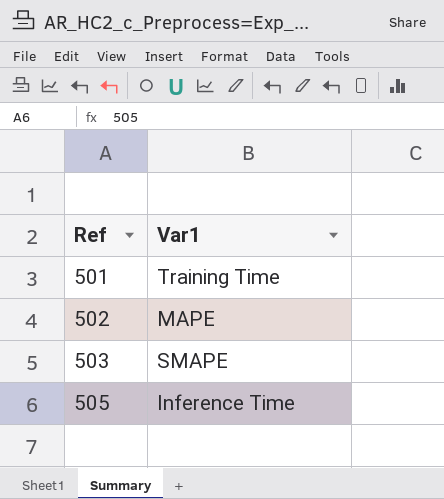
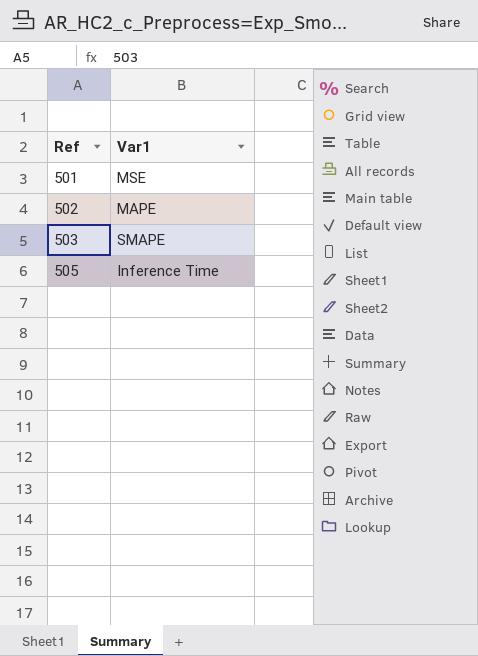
501 | Var1: Training Time -> MSE

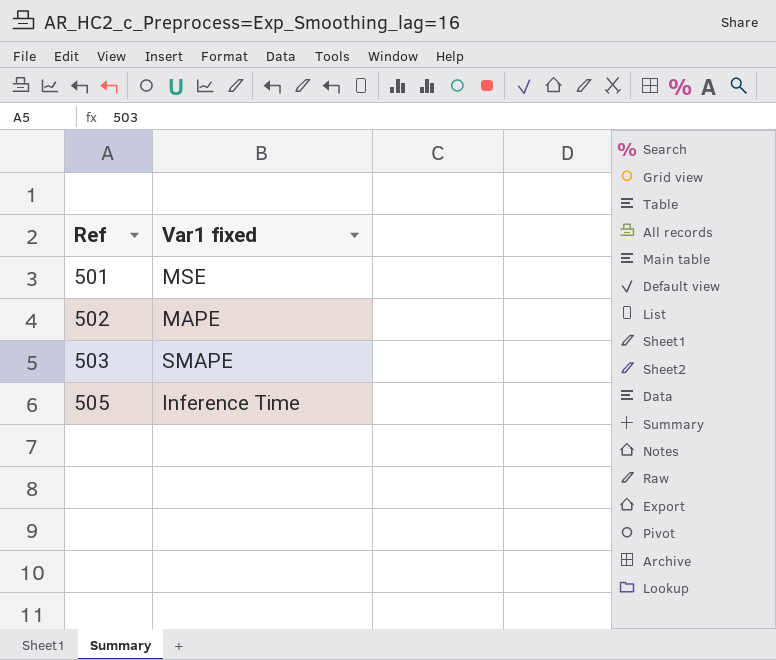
column name: Var1 -> Var1 fixed

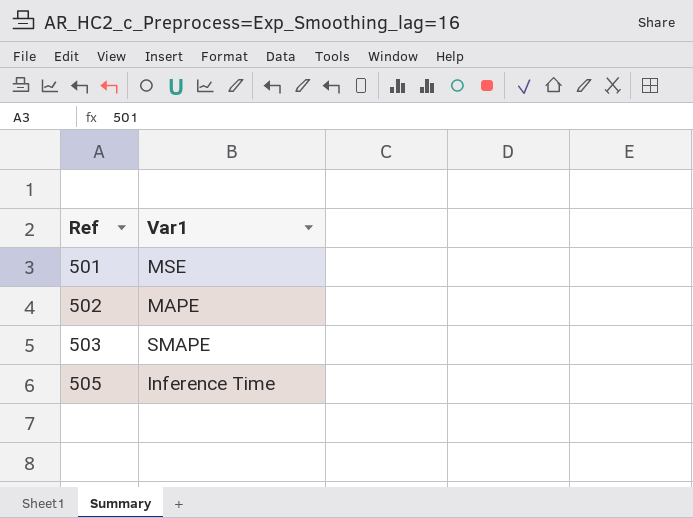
column name: Var1 fixed -> Var1

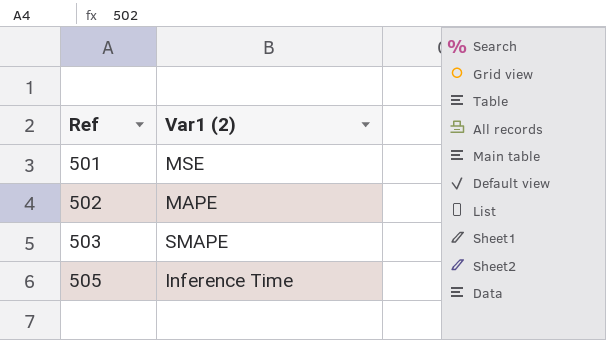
column name: Var1 -> Var1 (2)

